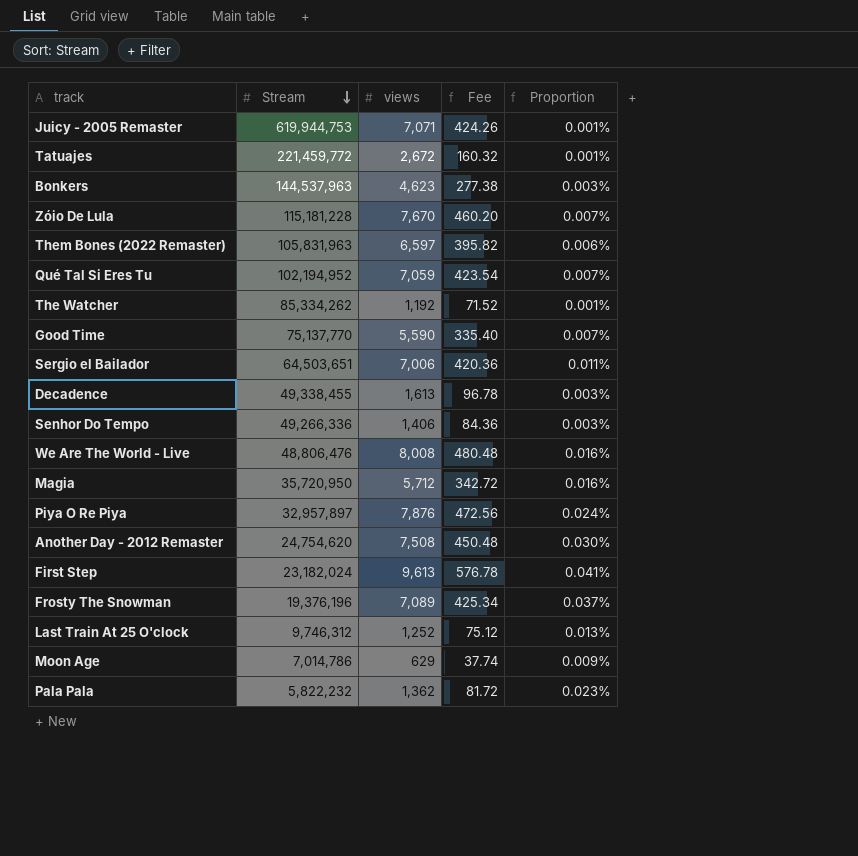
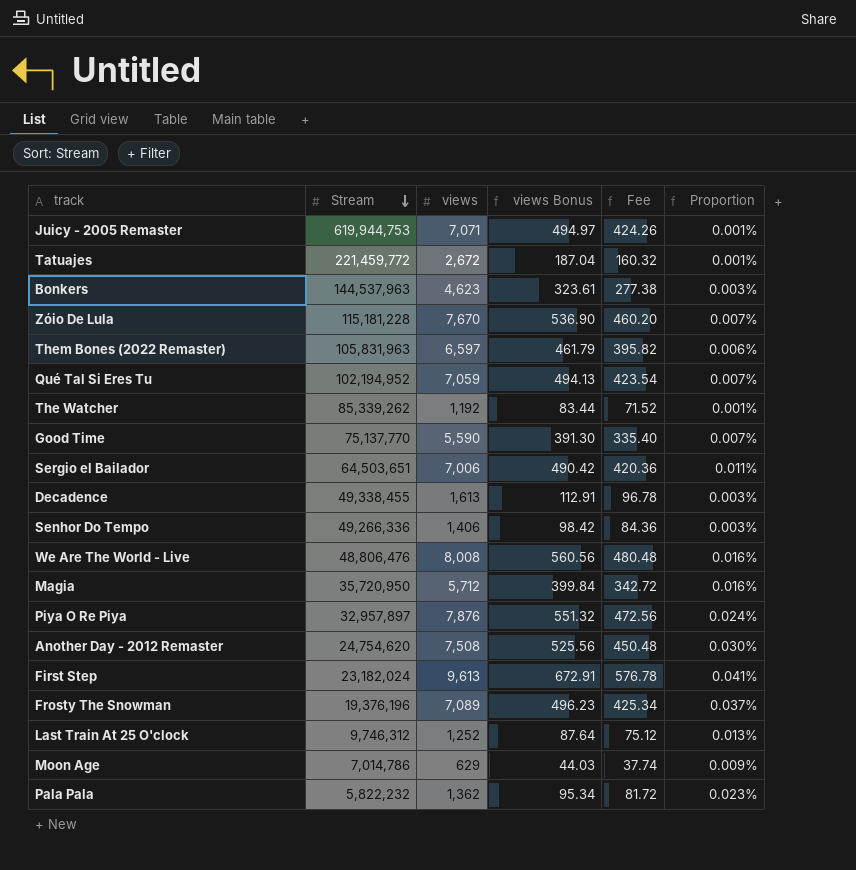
column views Bonus | formula: none -> [views] * 0.07
The Watcher | Stream: 85,334,262 -> 85,339,262

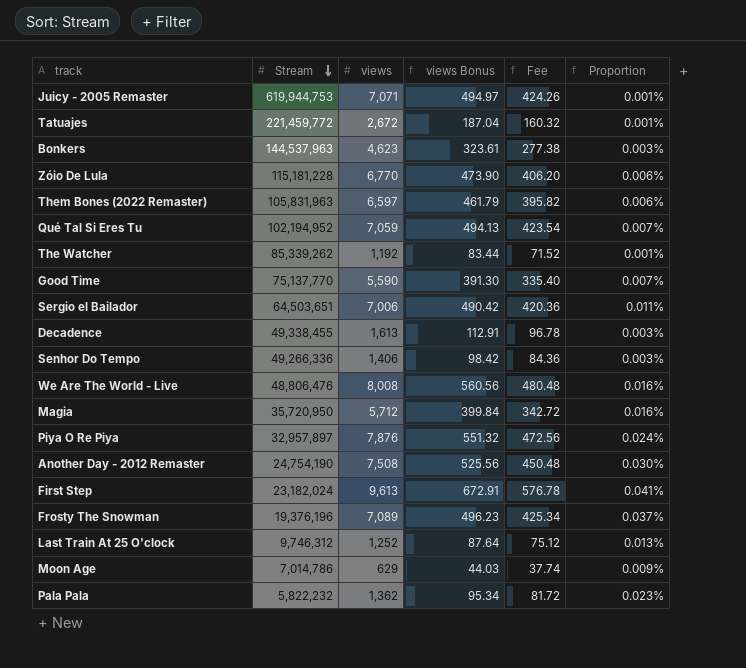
Zóio De Lula | views: 7,670 -> 6,770
Zóio De Lula | views Bonus: 536.90 -> 473.90
Zóio De Lula | Fee: 460.20 -> 406.20
Zóio De Lula | Proportion: 0.007% -> 0.006%
Another Day - 2012 Remaster | Stream: 24,754,620 -> 24,754,190

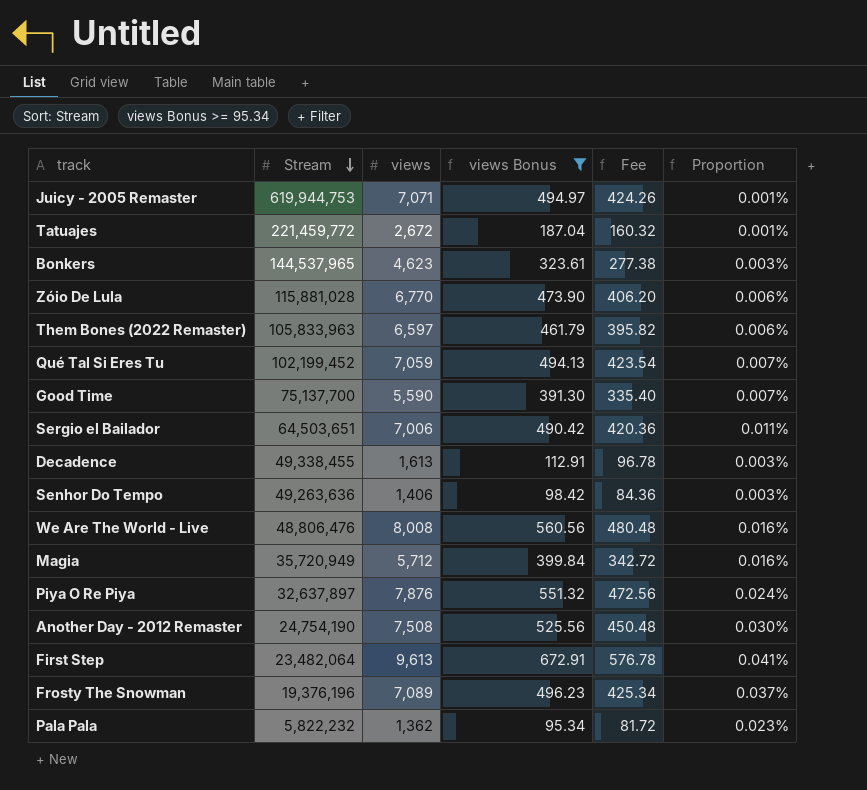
filter: none -> views Bonus >= 95.34
Bonkers | Stream: 144,537,963 -> 144,537,965
Zóio De Lula | Stream: 115,181,228 -> 115,881,028
Them Bones (2022 Remaster) | Stream: 105,831,963 -> 105,833,963
Qué Tal Si Eres Tu | Stream: 102,194,952 -> 102,199,452
Good Time | Stream: 75,137,770 -> 75,137,700
Senhor Do Tempo | Stream: 49,266,336 -> 49,263,636
Magia | Stream: 35,720,950 -> 35,720,949
Piya O Re Piya | Stream: 32,957,897 -> 32,637,897
First Step | Stream: 23,182,024 -> 23,482,064

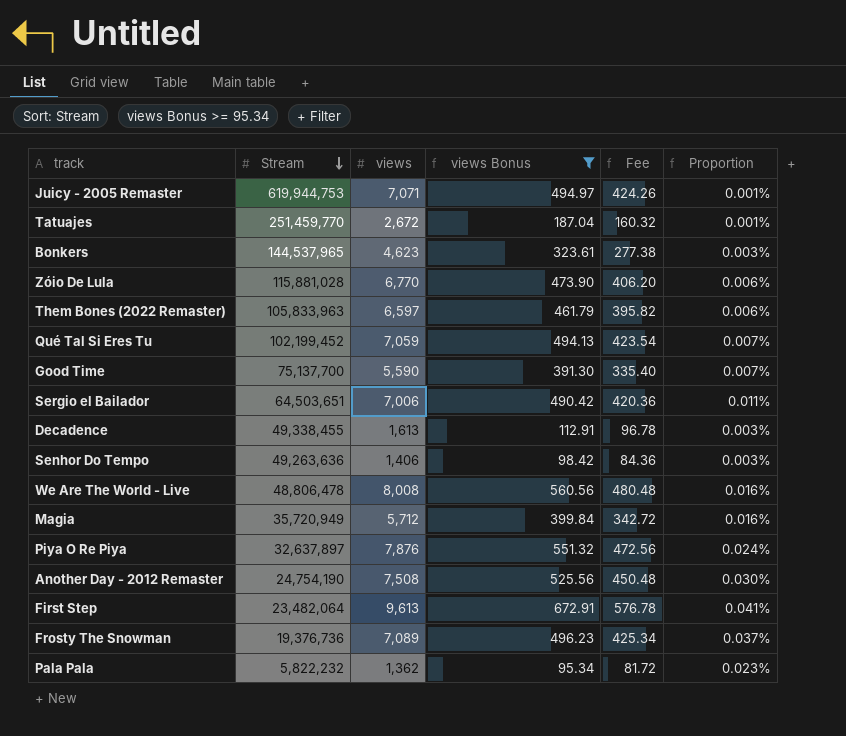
Tatuajes | Stream: 221,459,772 -> 251,459,770
We Are The World - Live | Stream: 48,806,476 -> 48,806,478
Frosty The Snowman | Stream: 19,376,196 -> 19,376,736

